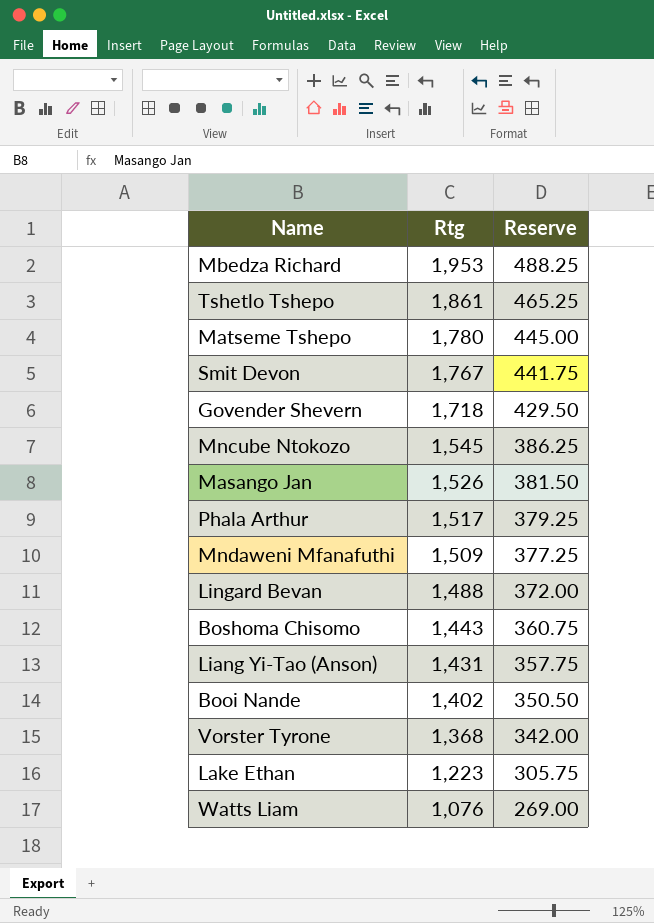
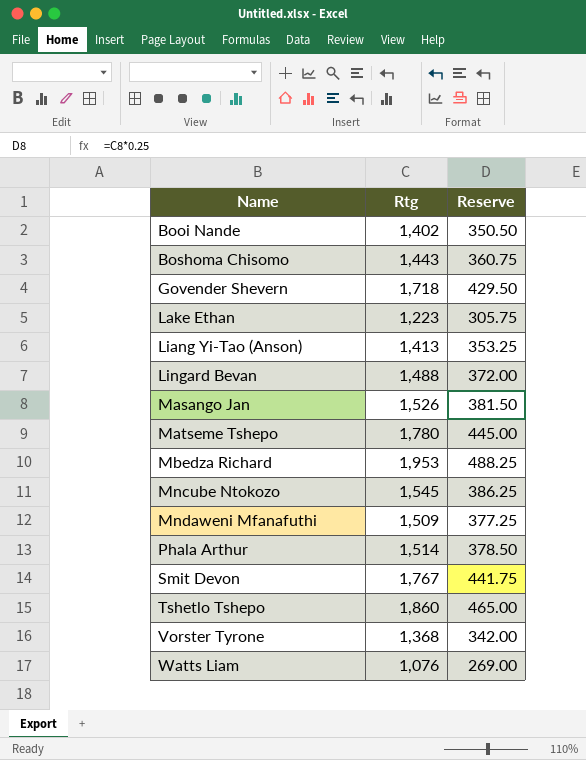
row order: Rtg descending -> Name ascending
Liang Yi-Tao (Anson) | Rtg: 1,431 -> 1,413
Liang Yi-Tao (Anson) | Reserve: 357.75 -> 353.25
Phala Arthur | Rtg: 1,517 -> 1,514
Phala Arthur | Reserve: 379.25 -> 378.50
Tshetlo Tshepo | Rtg: 1,861 -> 1,860
Tshetlo Tshepo | Reserve: 465.25 -> 465.00

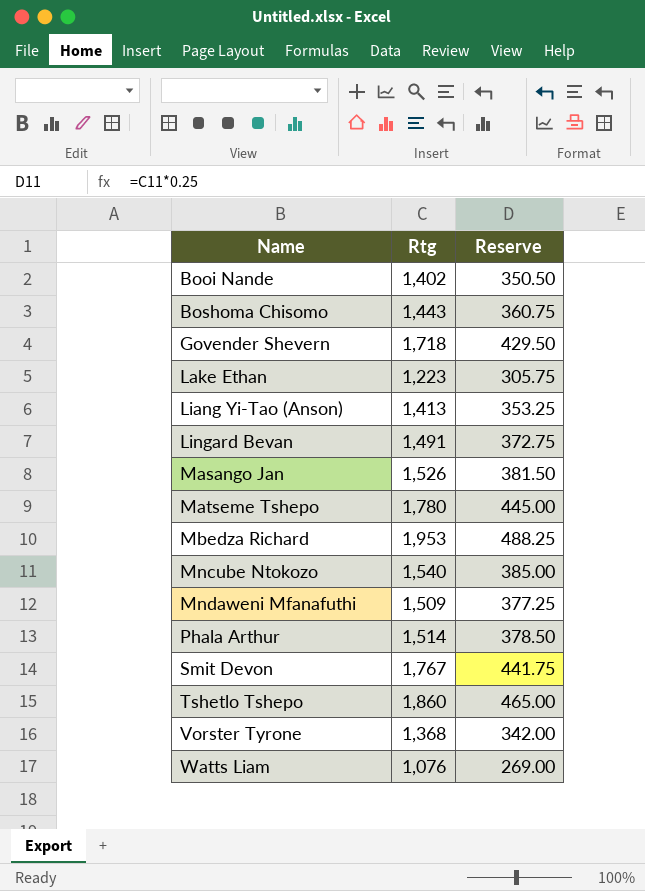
Lingard Bevan | Rtg: 1,488 -> 1,491
Lingard Bevan | Reserve: 372.00 -> 372.75
Mncube Ntokozo | Rtg: 1,545 -> 1,540
Mncube Ntokozo | Reserve: 386.25 -> 385.00

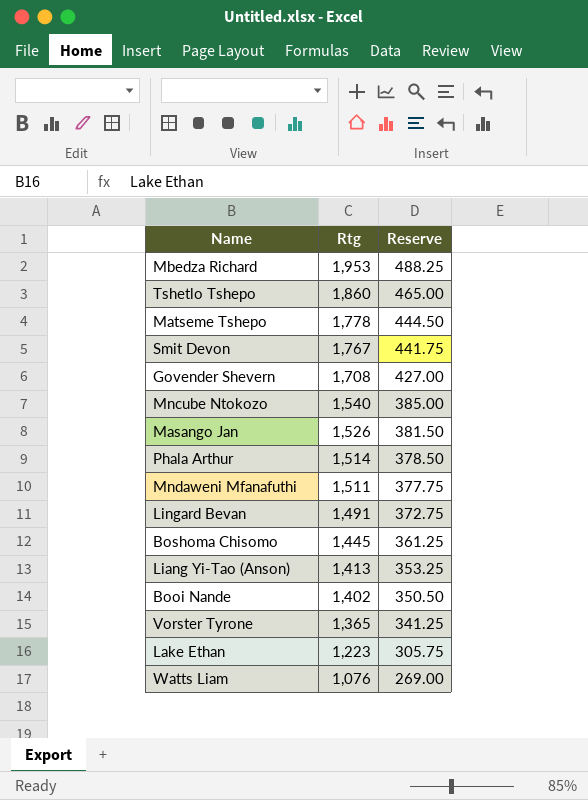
row order: Name ascending -> Rtg descending
Matseme Tshepo | Rtg: 1,780 -> 1,778
Matseme Tshepo | Reserve: 445.00 -> 444.50
Govender Shevern | Rtg: 1,718 -> 1,708
Govender Shevern | Reserve: 429.50 -> 427.00
Mndaweni Mfanafuthi | Rtg: 1,509 -> 1,511
Mndaweni Mfanafuthi | Reserve: 377.25 -> 377.75
Boshoma Chisomo | Rtg: 1,443 -> 1,445
Boshoma Chisomo | Reserve: 360.75 -> 361.25
Vorster Tyrone | Rtg: 1,368 -> 1,365
Vorster Tyrone | Reserve: 342.00 -> 341.25

